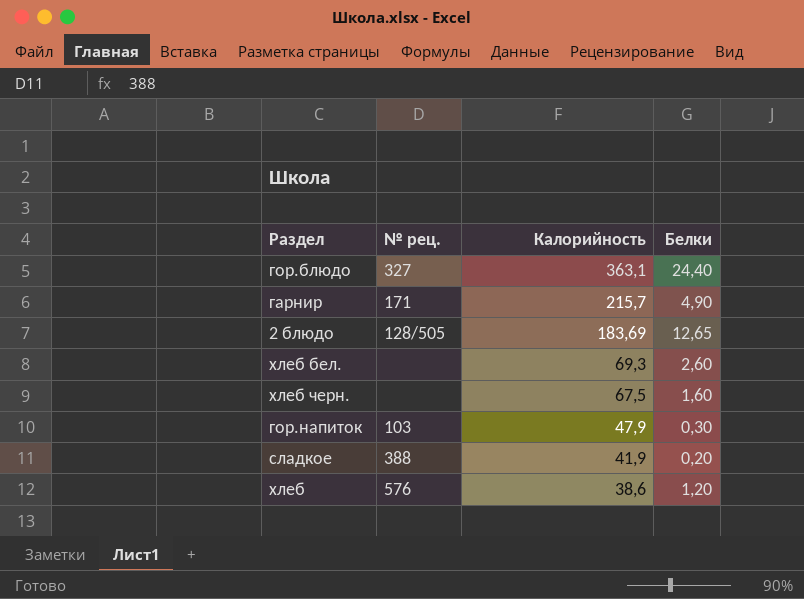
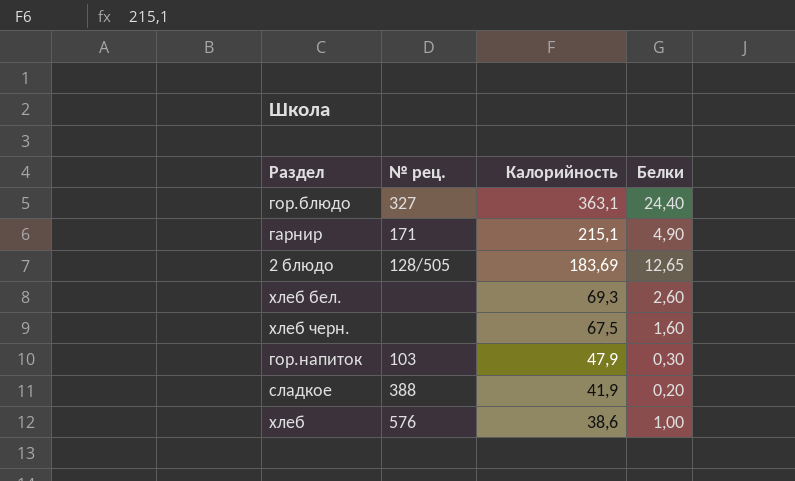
гарнир | Калорийность: 215,7 -> 215,1
хлеб | Белки: 1,20 -> 1,00

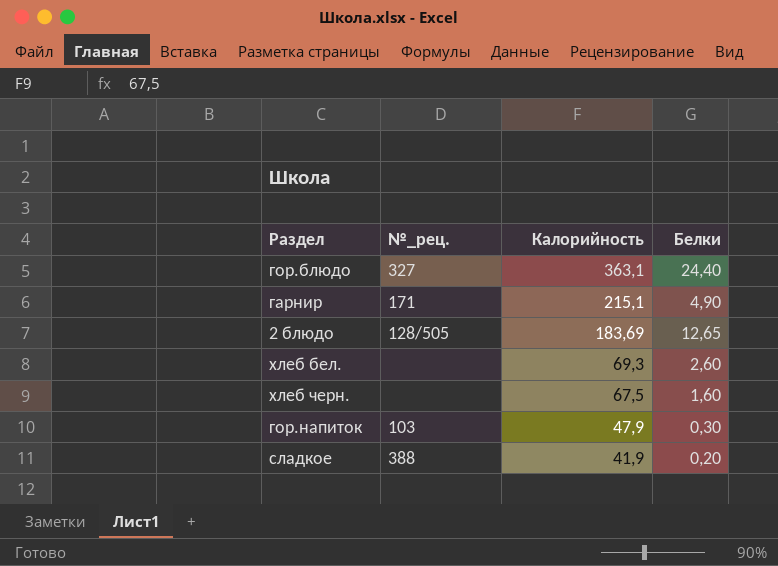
column name: № рец. -> №_рец.
row хлеб: 576 | 38,6 | 1,00 -> none

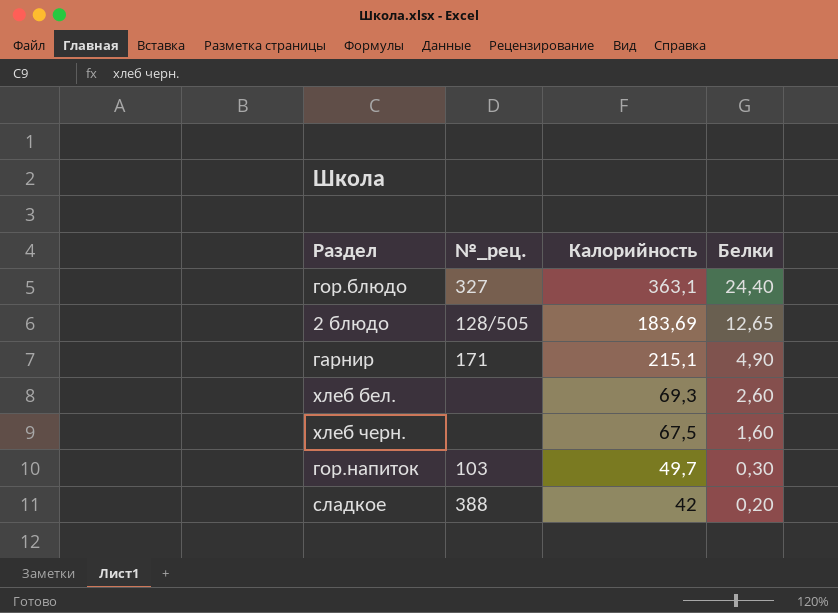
row order: Калорийность descending -> Белки descending
гор.напиток | Калорийность: 47,9 -> 49,7
сладкое | Калорийность: 41,9 -> 42

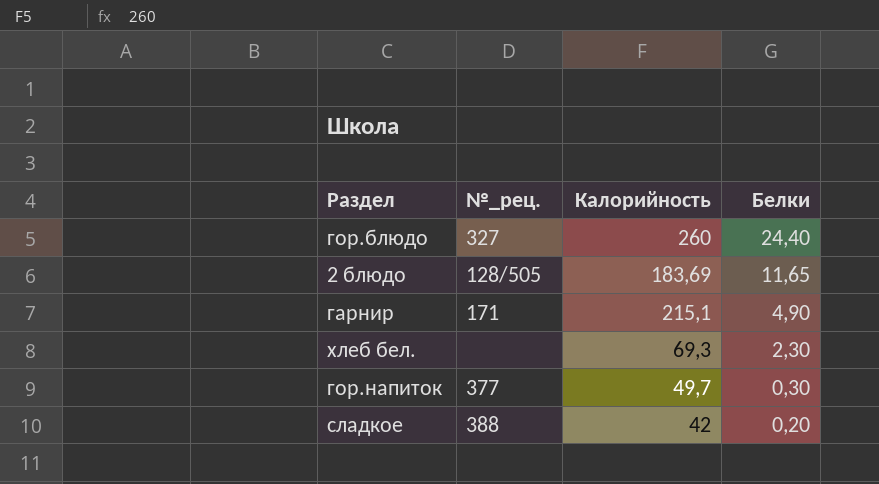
row хлеб черн.: none | 67,5 | 1,60 -> none
гор.блюдо | Калорийность: 363,1 -> 260
2 блюдо | Белки: 12,65 -> 11,65
хлеб бел. | Белки: 2,60 -> 2,30
гор.напиток | №_рец.: 103 -> 377

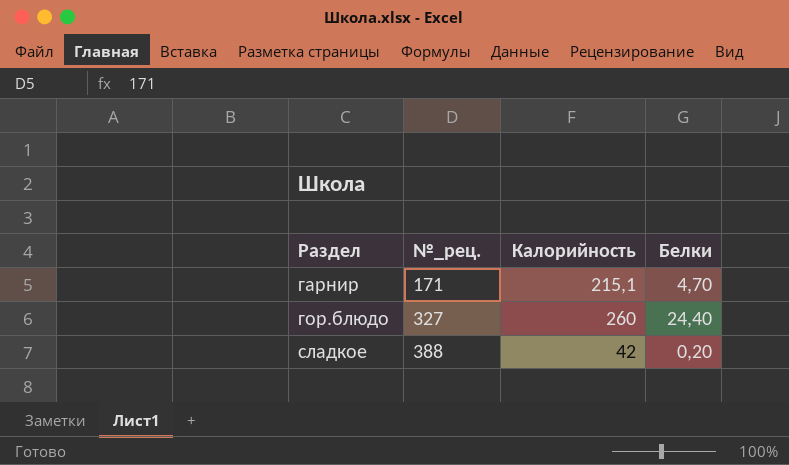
row order: Белки descending -> Раздел ascending
row 2 блюдо: 128/505 | 183,69 | 11,65 -> none
row хлеб бел.: none | 69,3 | 2,30 -> none
row гор.напиток: 377 | 49,7 | 0,30 -> none
гарнир | Белки: 4,90 -> 4,70

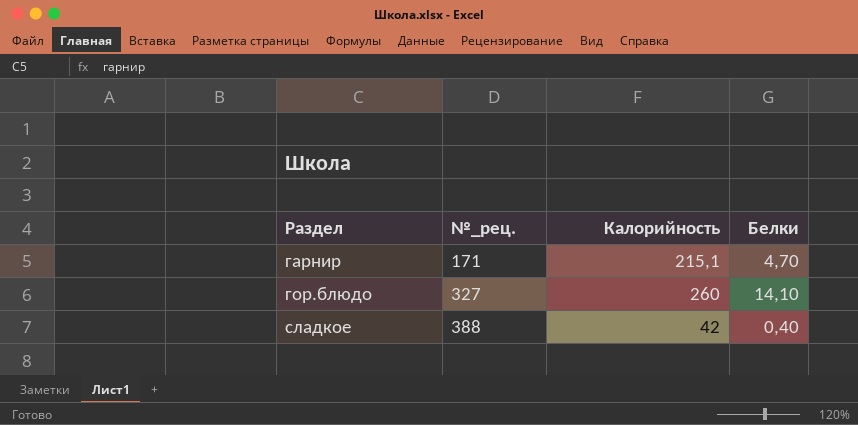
гор.блюдо | Белки: 24,40 -> 14,10
сладкое | Белки: 0,20 -> 0,40

